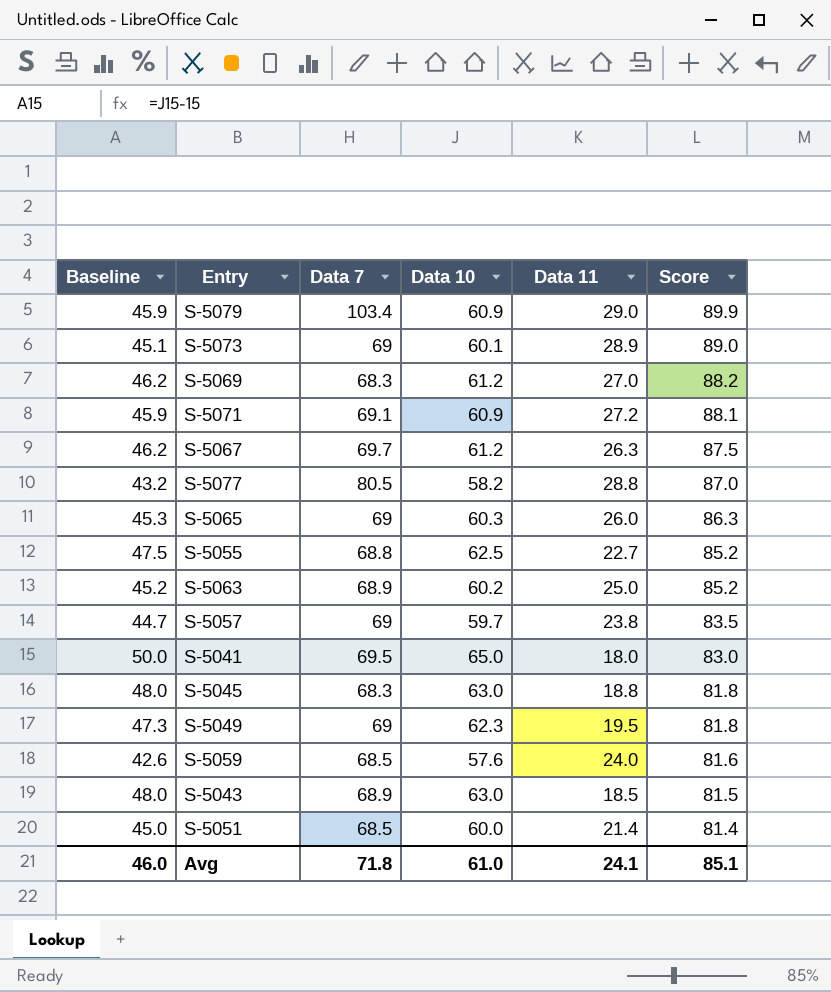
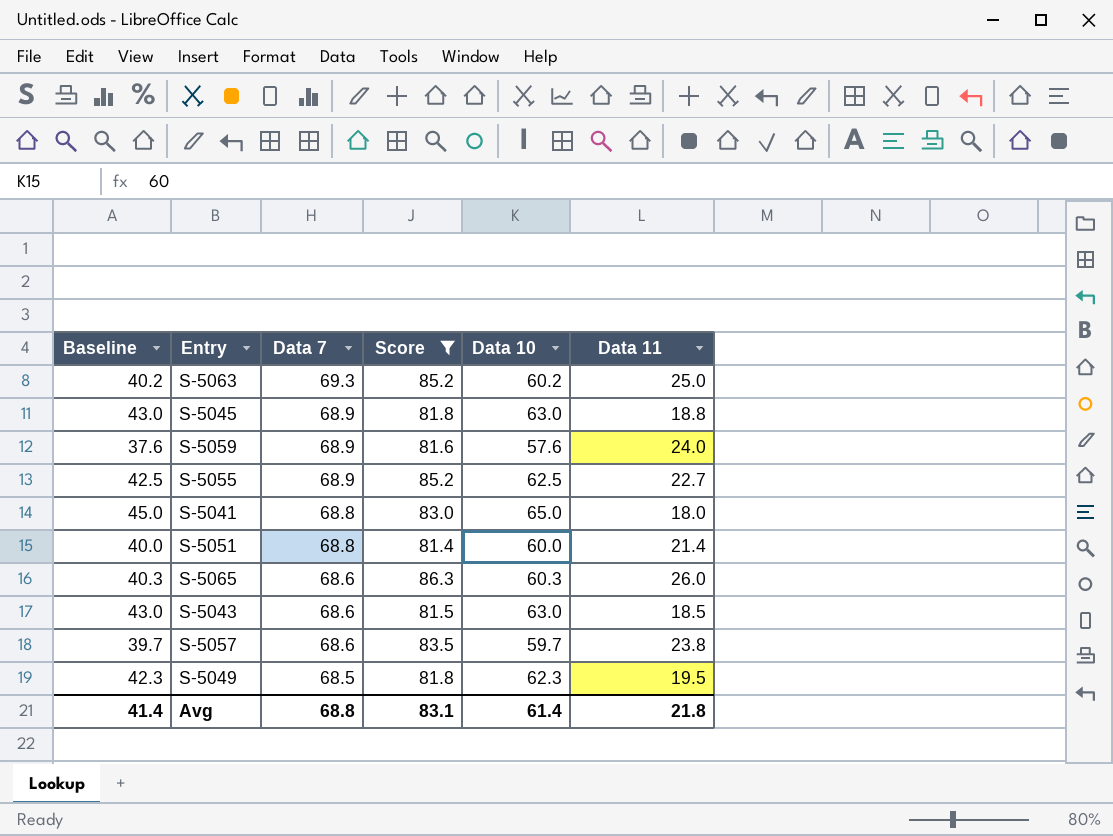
filter: none -> Score <= 86.3
row order: Score descending -> Data 7 descending
column Baseline | formula: [Data 10] - 15 -> [Data 10] - 20
column Score | position: 6 -> 4
S-5063 | Data 7: 68.9 -> 69.3
S-5045 | Data 7: 68.3 -> 68.9
S-5059 | Data 7: 68.5 -> 68.9
S-5055 | Data 7: 68.8 -> 68.9
S-5041 | Data 7: 69.5 -> 68.8
S-5051 | Data 7: 68.5 -> 68.8
S-5065 | Data 7: 69 -> 68.6
S-5043 | Data 7: 68.9 -> 68.6
S-5057 | Data 7: 69 -> 68.6
S-5049 | Data 7: 69 -> 68.5
Avg | Baseline: 46.0 -> 41.4
Avg | Data 7: 71.8 -> 68.8
Avg | Score: 85.1 -> 83.1
Avg | Data 10: 61.0 -> 61.4
Avg | Data 11: 24.1 -> 21.8

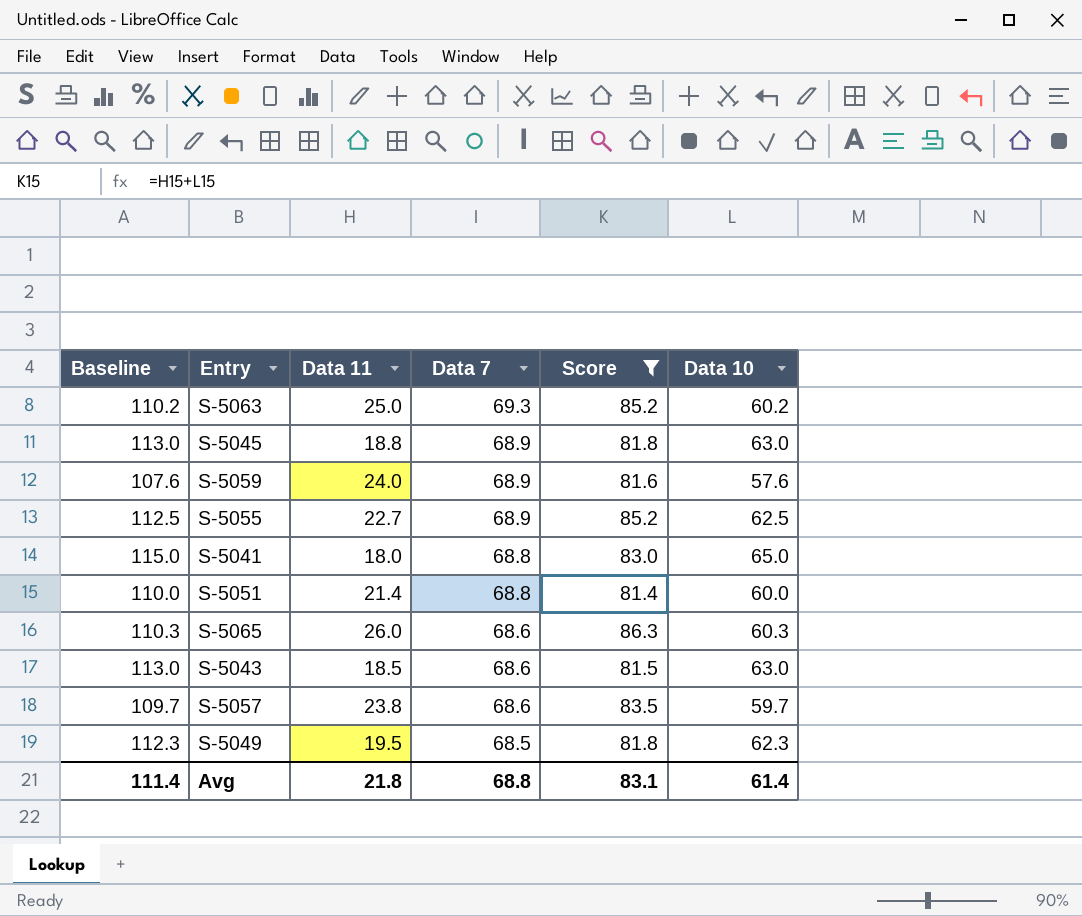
column Baseline | formula: [Data 10] - 20 -> [Data 10] + 50
column Data 11 | position: 6 -> 3
Avg | Baseline: 41.4 -> 111.4

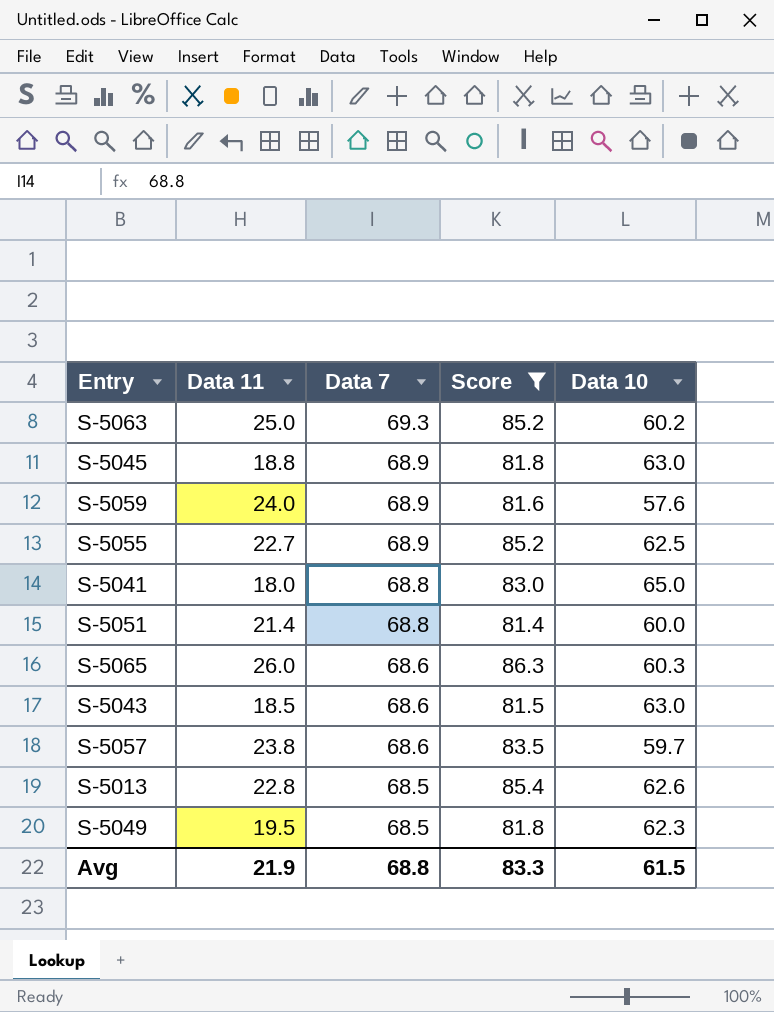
column Baseline | formula: [Data 10] + 50 -> none
row S-5013: none -> 22.8 | 68.5 | 85.4 | 62.6
Avg | Data 11: 21.8 -> 21.9
Avg | Score: 83.1 -> 83.3
Avg | Data 10: 61.4 -> 61.5

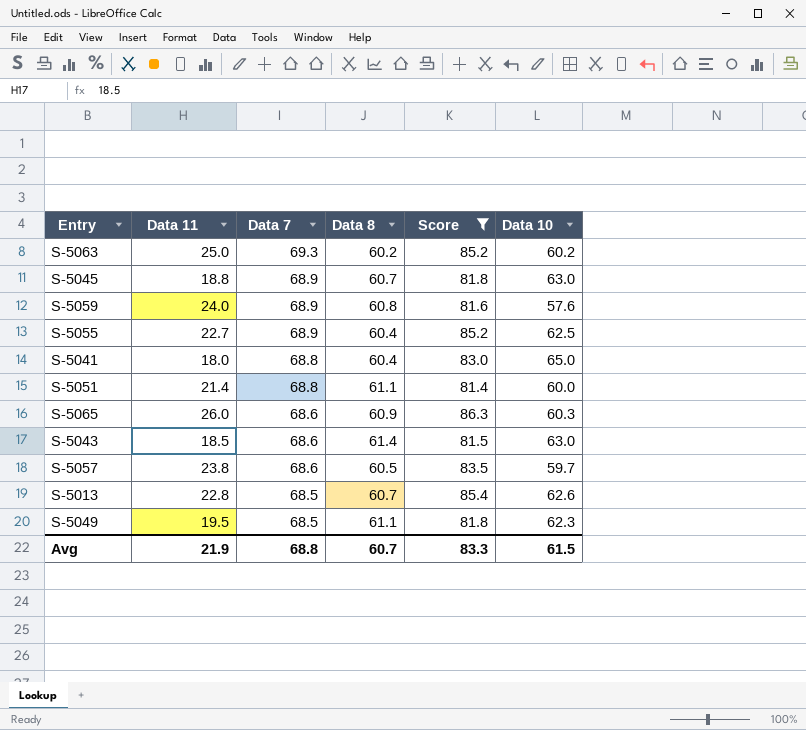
column Data 8 | position: none -> 4

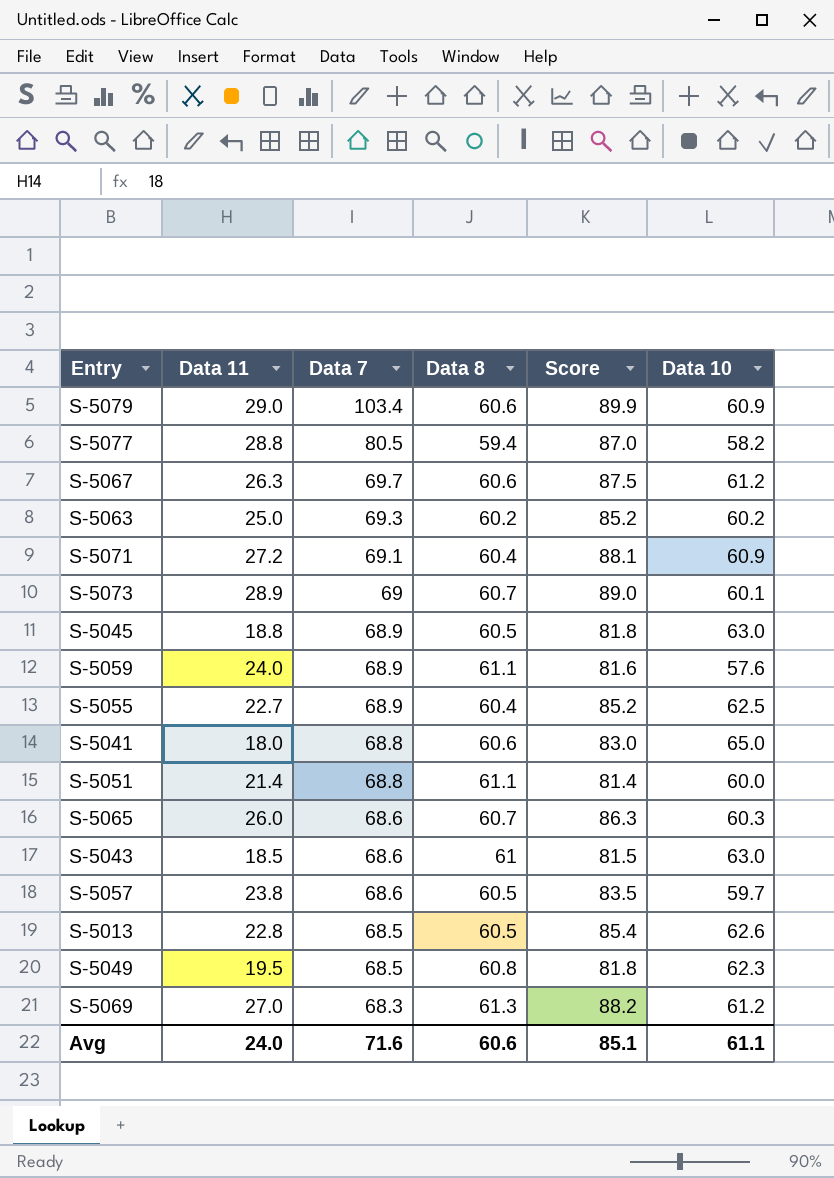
filter: Score <= 86.3 -> none
S-5045 | Data 8: 60.7 -> 60.5
S-5059 | Data 8: 60.8 -> 61.1
S-5041 | Data 8: 60.4 -> 60.6
S-5065 | Data 8: 60.9 -> 60.7
S-5043 | Data 8: 61.4 -> 61
S-5013 | Data 8: 60.7 -> 60.5
S-5049 | Data 8: 61.1 -> 60.8
Avg | Data 11: 21.9 -> 24.0
Avg | Data 7: 68.8 -> 71.6
Avg | Data 8: 60.7 -> 60.6
Avg | Score: 83.3 -> 85.1
Avg | Data 10: 61.5 -> 61.1

